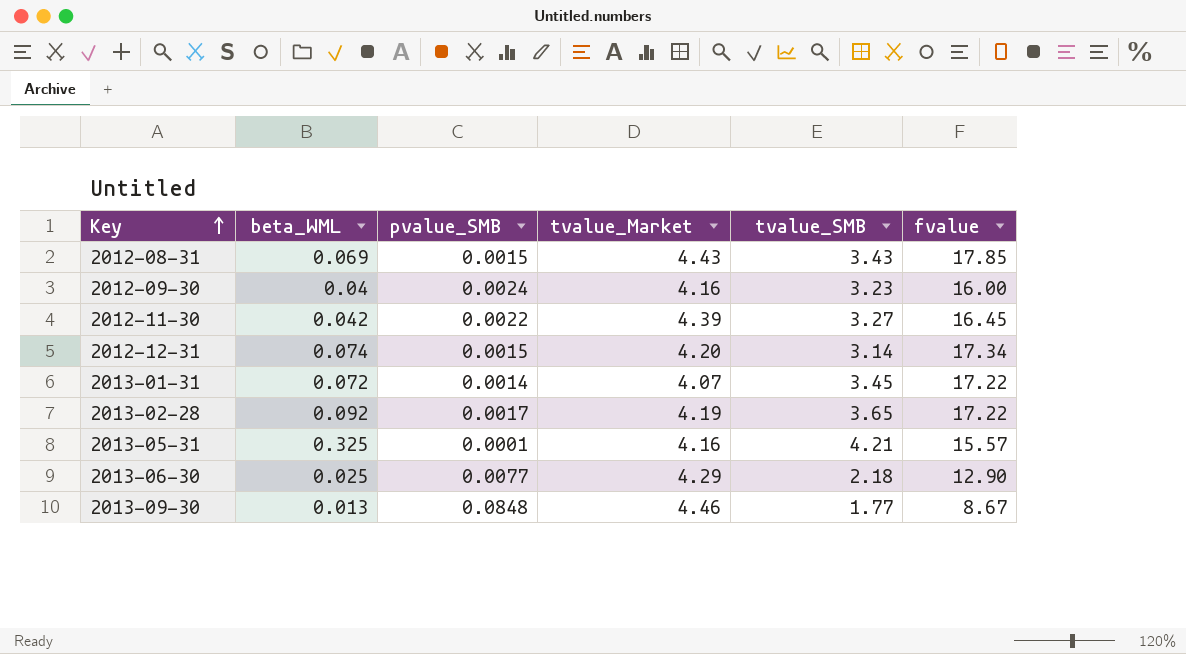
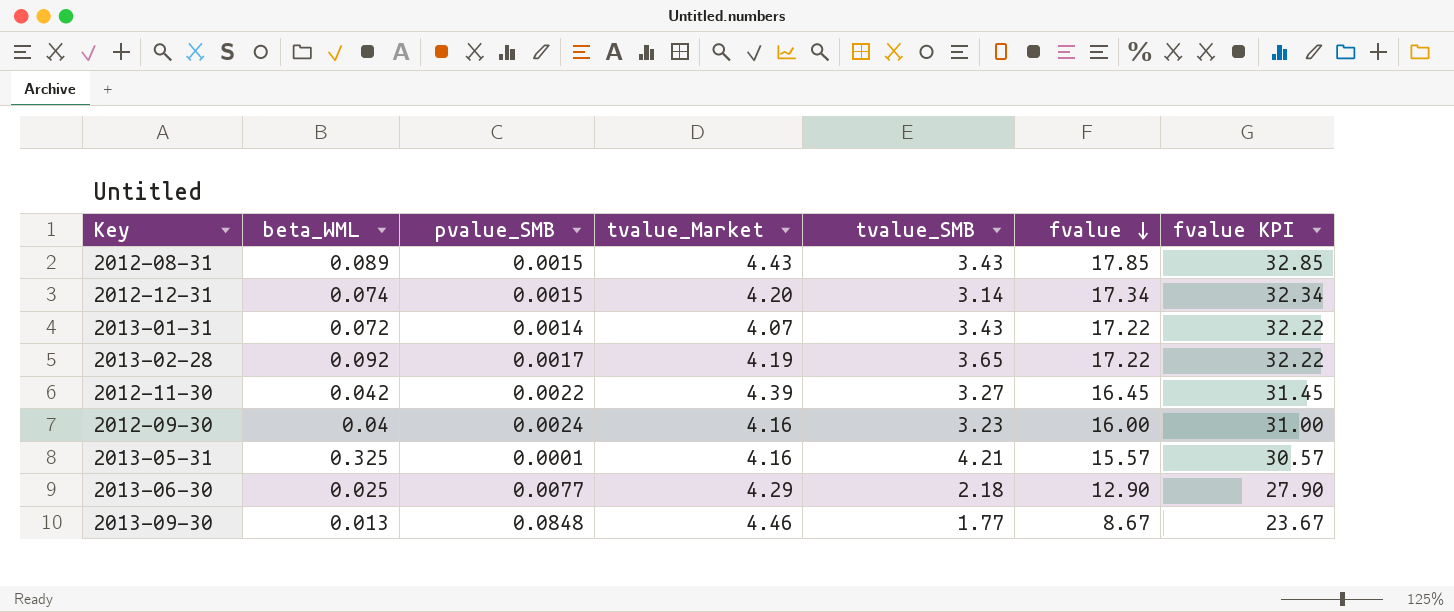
row order: Key ascending -> fvalue descending
column fvalue KPI | formula: none -> [fvalue] + 15
2012-08-31 | beta_WML: 0.069 -> 0.089
2013-01-31 | tvalue_SMB: 3.45 -> 3.43

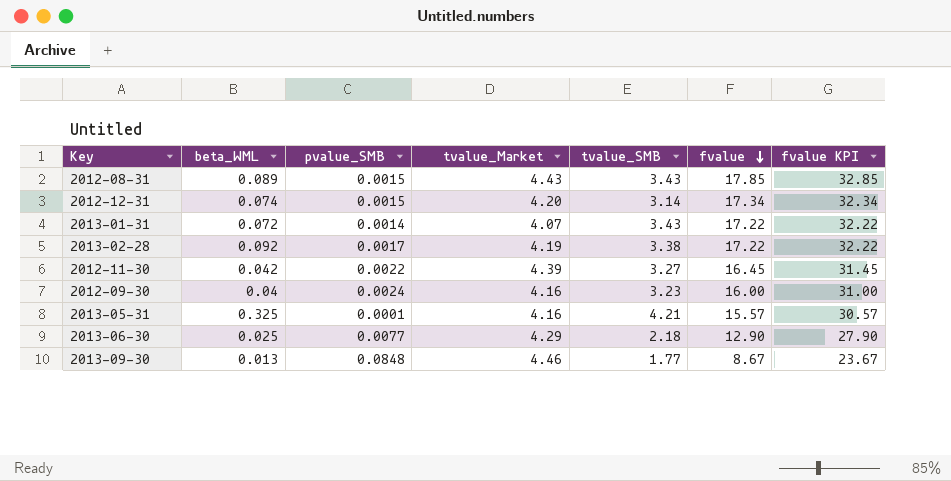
2013-02-28 | tvalue_SMB: 3.65 -> 3.38

